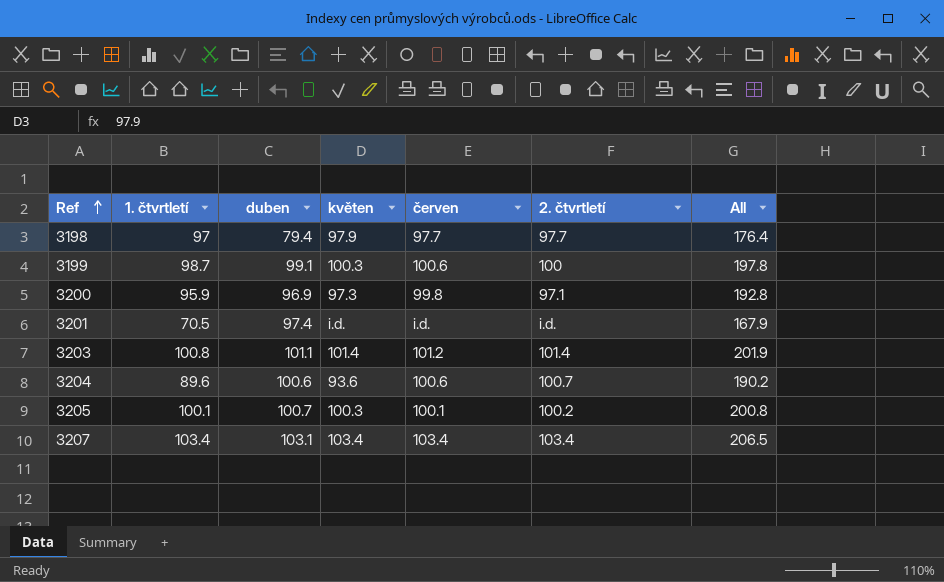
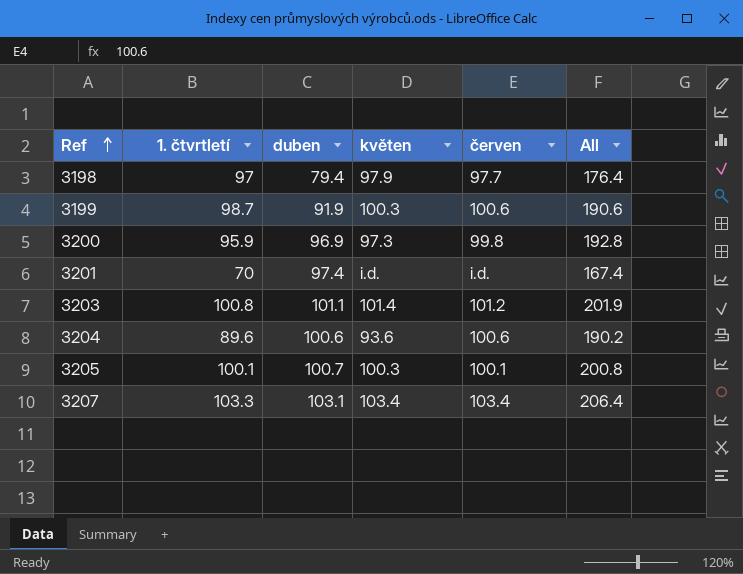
column 2. čtvrtletí | position: 6 -> none
3199 | duben: 99.1 -> 91.9
3199 | All: 197.8 -> 190.6
3201 | 1. čtvrtletí: 70.5 -> 70
3201 | All: 167.9 -> 167.4
3207 | 1. čtvrtletí: 103.4 -> 103.3
3207 | All: 206.5 -> 206.4

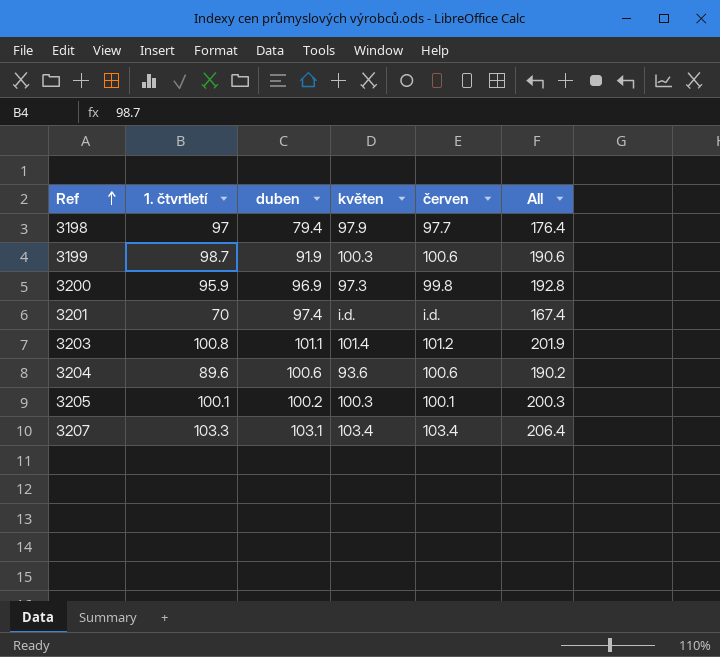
3205 | duben: 100.7 -> 100.2
3205 | All: 200.8 -> 200.3

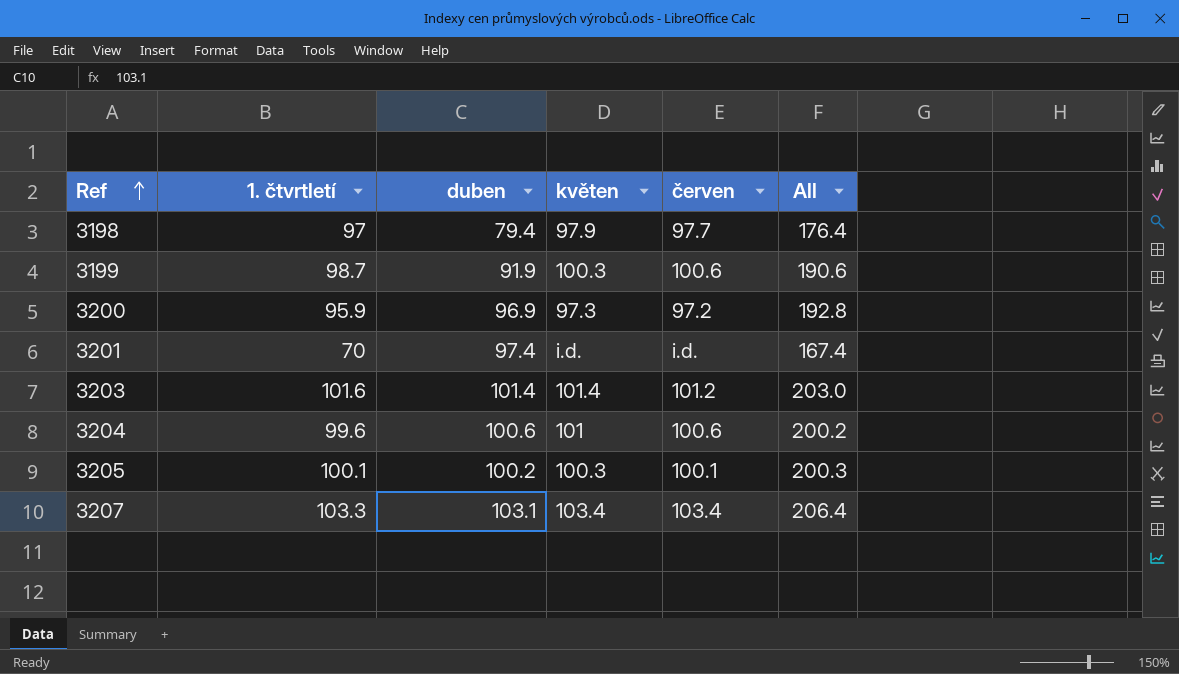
3200 | červen: 99.8 -> 97.2
3203 | 1. čtvrtletí: 100.8 -> 101.6
3203 | duben: 101.1 -> 101.4
3203 | All: 201.9 -> 203.0
3204 | 1. čtvrtletí: 89.6 -> 99.6
3204 | květen: 93.6 -> 101
3204 | All: 190.2 -> 200.2

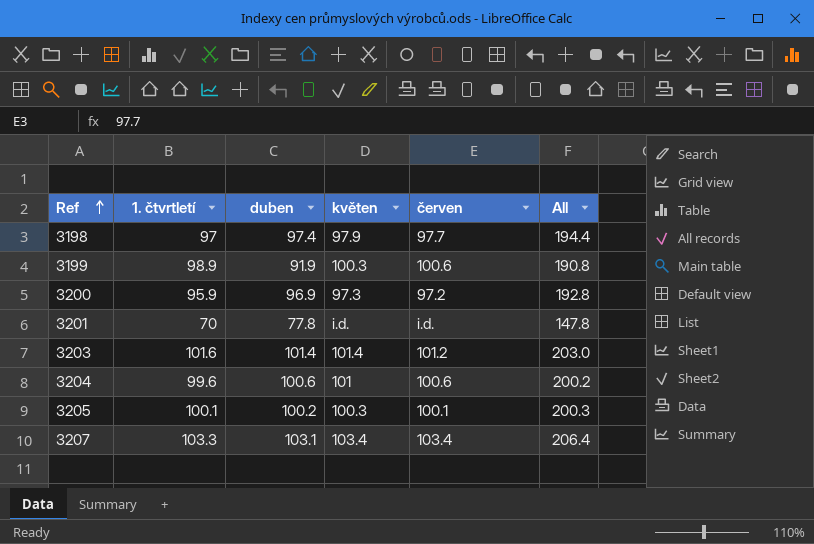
3198 | duben: 79.4 -> 97.4
3198 | All: 176.4 -> 194.4
3199 | 1. čtvrtletí: 98.7 -> 98.9
3199 | All: 190.6 -> 190.8
3201 | duben: 97.4 -> 77.8
3201 | All: 167.4 -> 147.8

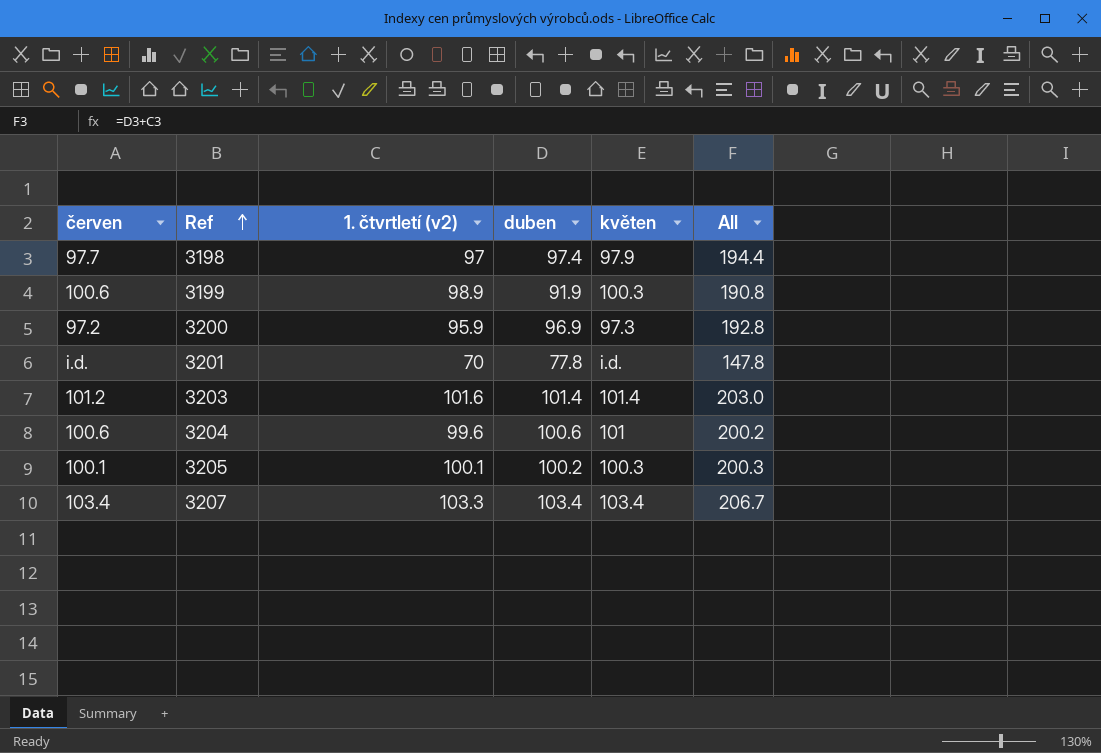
column červen | position: 5 -> 1
column name: 1. čtvrtletí -> 1. čtvrtletí (v2)
3207 | duben: 103.1 -> 103.4
3207 | All: 206.4 -> 206.7

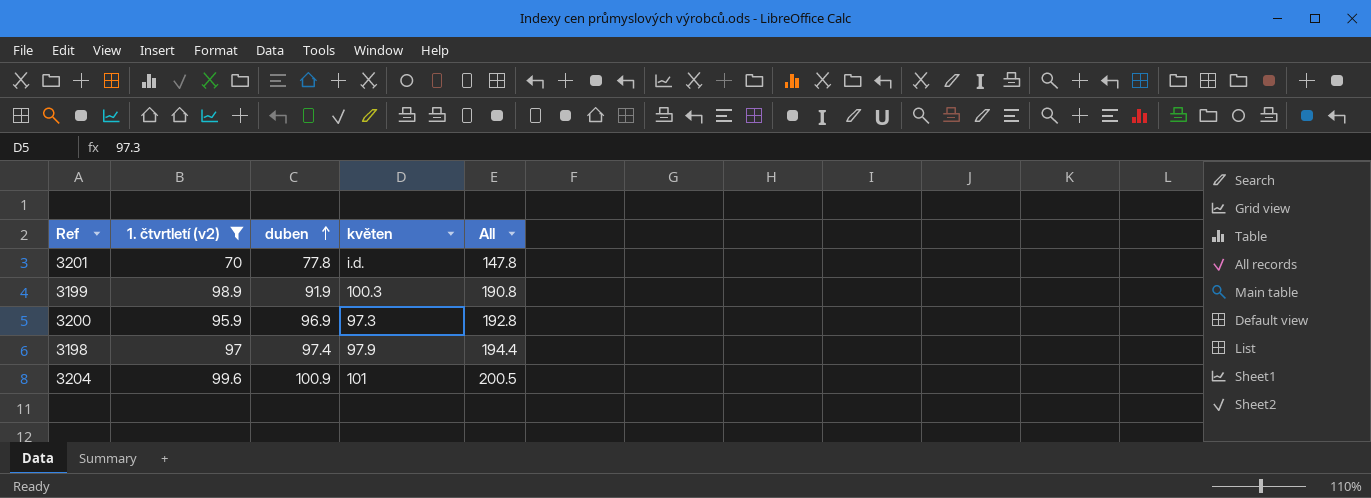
filter: none -> 1. čtvrtletí (v2) <= 99.6
row order: Ref ascending -> duben ascending
column červen | position: 1 -> none
3204 | duben: 100.6 -> 100.9
3204 | All: 200.2 -> 200.5

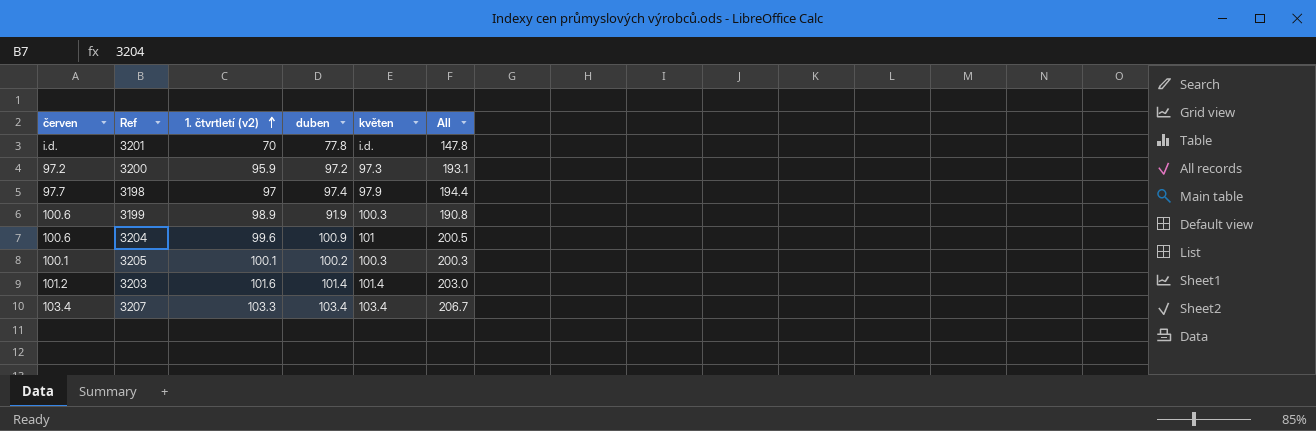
filter: 1. čtvrtletí (v2) <= 99.6 -> none
row order: duben ascending -> 1. čtvrtletí (v2) ascending
column červen | position: none -> 1
3200 | duben: 96.9 -> 97.2
3200 | All: 192.8 -> 193.1

